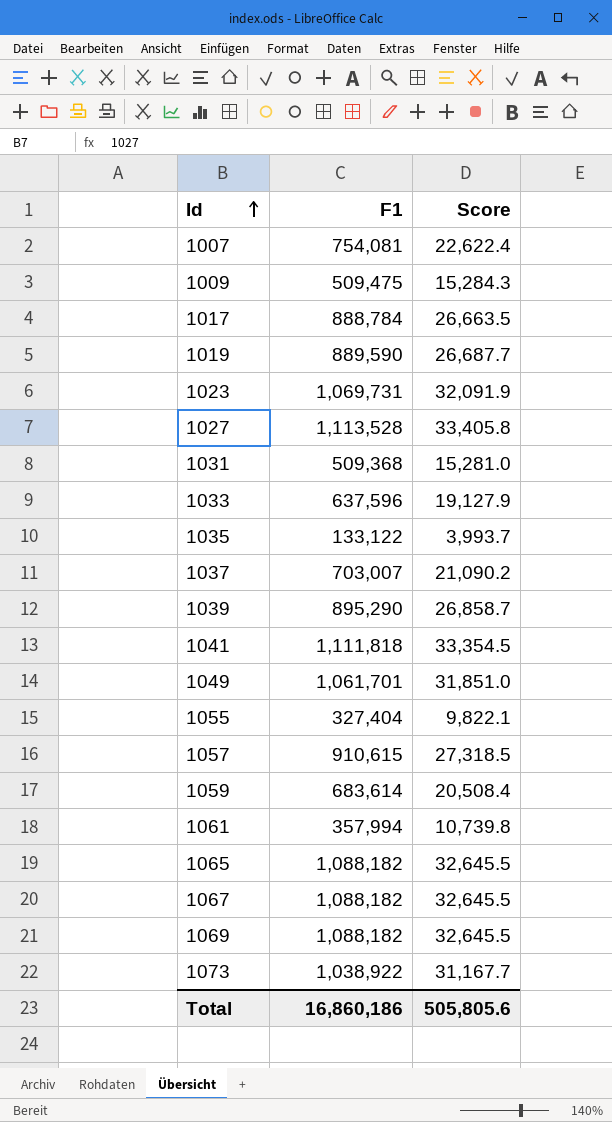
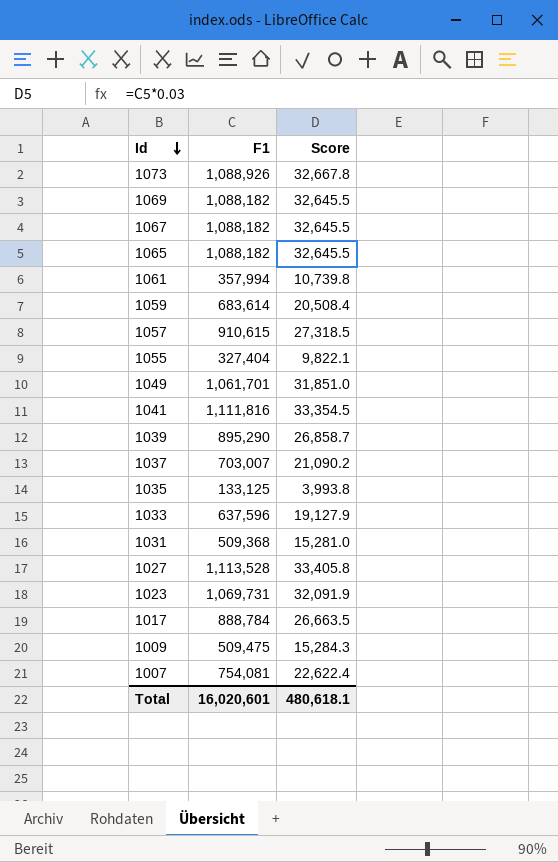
row order: Id ascending -> Id descending
row 1019: 889,590 | 26,687.7 -> none
1073 | F1: 1,038,922 -> 1,088,926
1073 | Score: 31,167.7 -> 32,667.8
1041 | F1: 1,111,818 -> 1,111,816
1035 | F1: 133,122 -> 133,125
1035 | Score: 3,993.7 -> 3,993.8
Total | F1: 16,860,186 -> 16,020,601
Total | Score: 505,805.6 -> 480,618.1

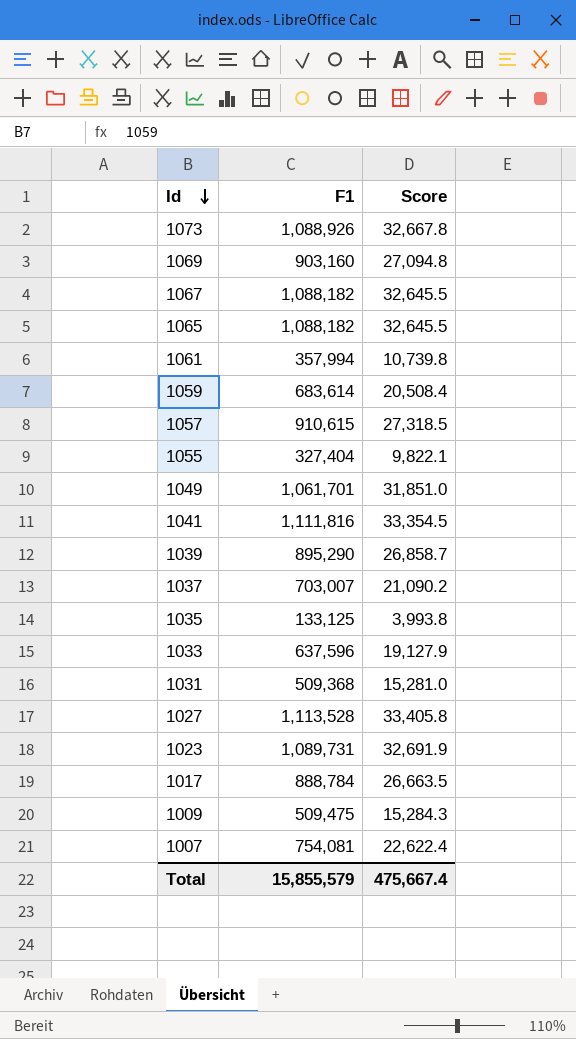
1069 | F1: 1,088,182 -> 903,160
1069 | Score: 32,645.5 -> 27,094.8
1023 | F1: 1,069,731 -> 1,089,731
1023 | Score: 32,091.9 -> 32,691.9
Total | F1: 16,020,601 -> 15,855,579
Total | Score: 480,618.1 -> 475,667.4

